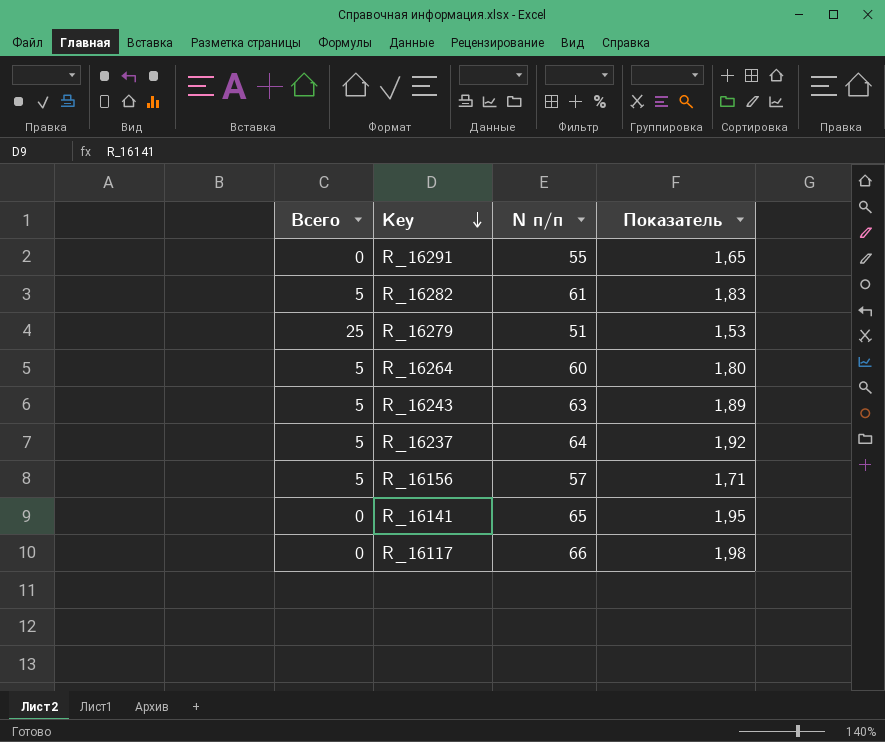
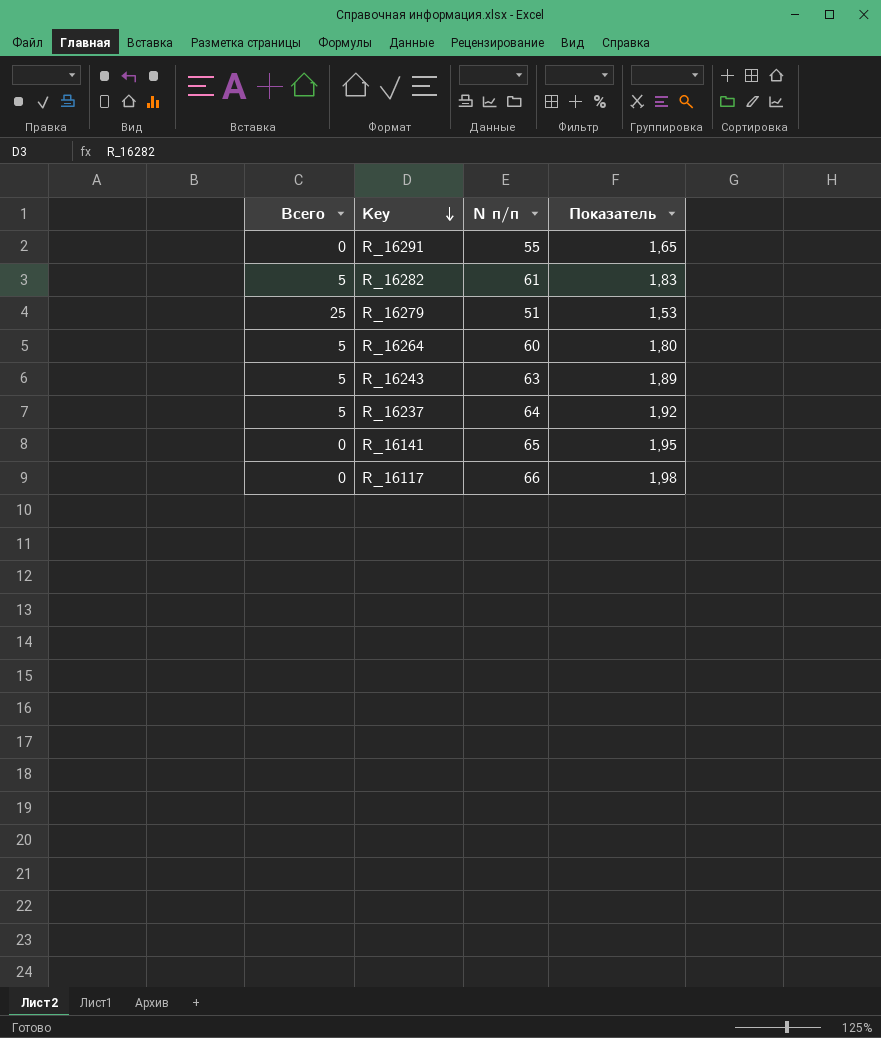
row R_16156: 5 | 57 | 1,71 -> none

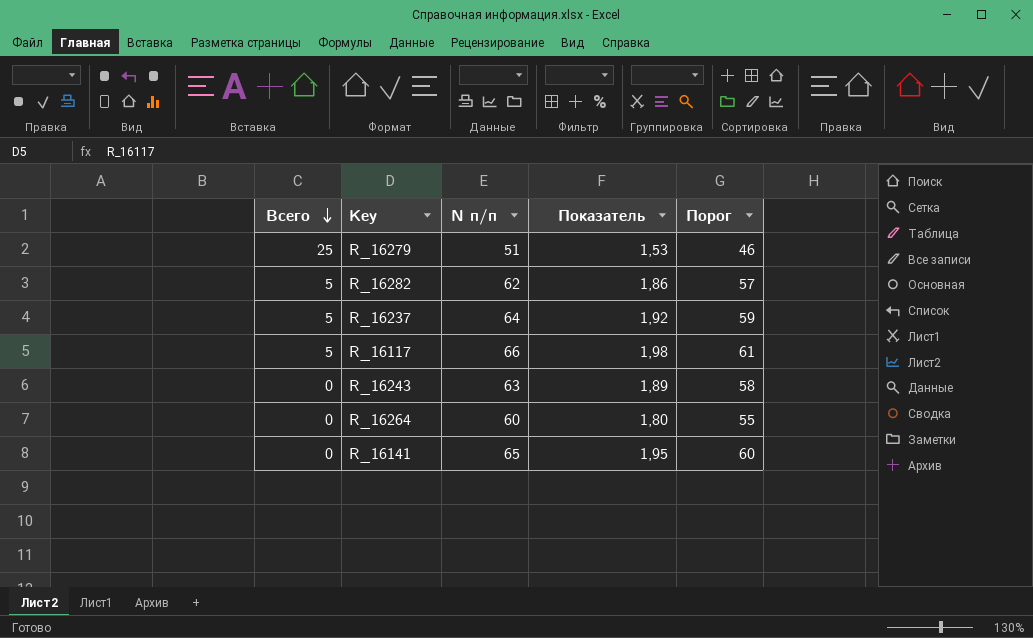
row order: Key descending -> Всего descending
column Порог | formula: none -> [N п/п] - 5
row R_16291: 0 | 55 | 1,65 -> none
R_16282 | N п/п: 61 -> 62
R_16282 | Показатель: 1,83 -> 1,86
R_16117 | Всего: 0 -> 5
R_16243 | Всего: 5 -> 0
R_16264 | Всего: 5 -> 0

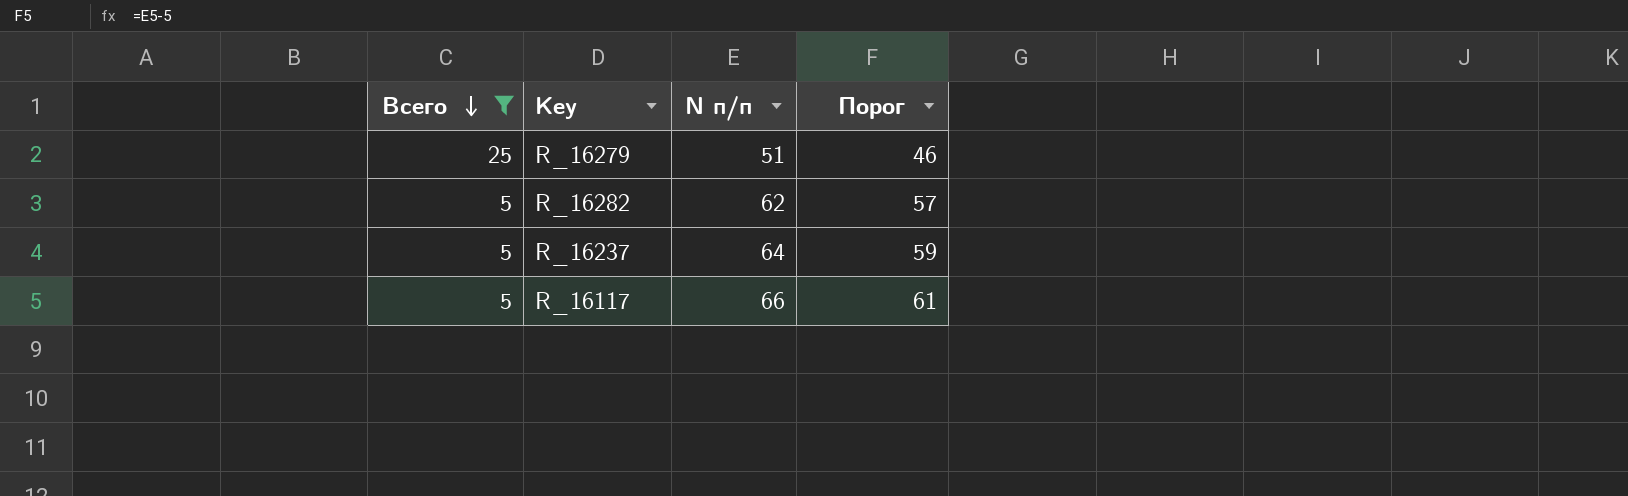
filter: none -> Всего != 0
column Показатель | formula: [N п/п] * 0,03 -> none

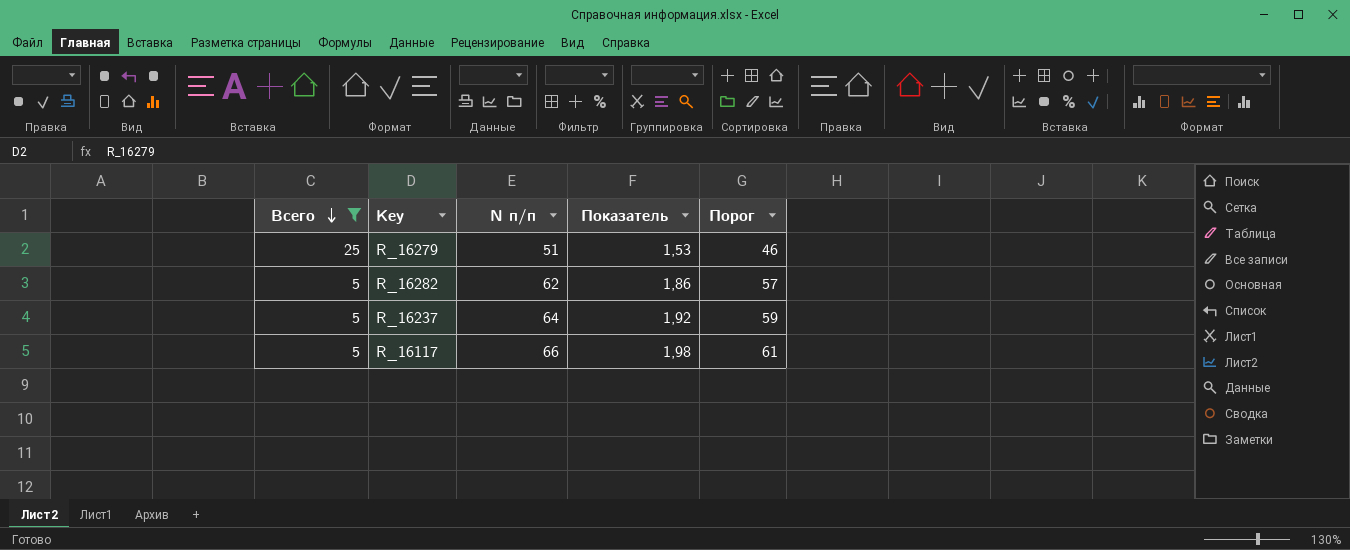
column Показатель | formula: none -> [N п/п] * 0,03

